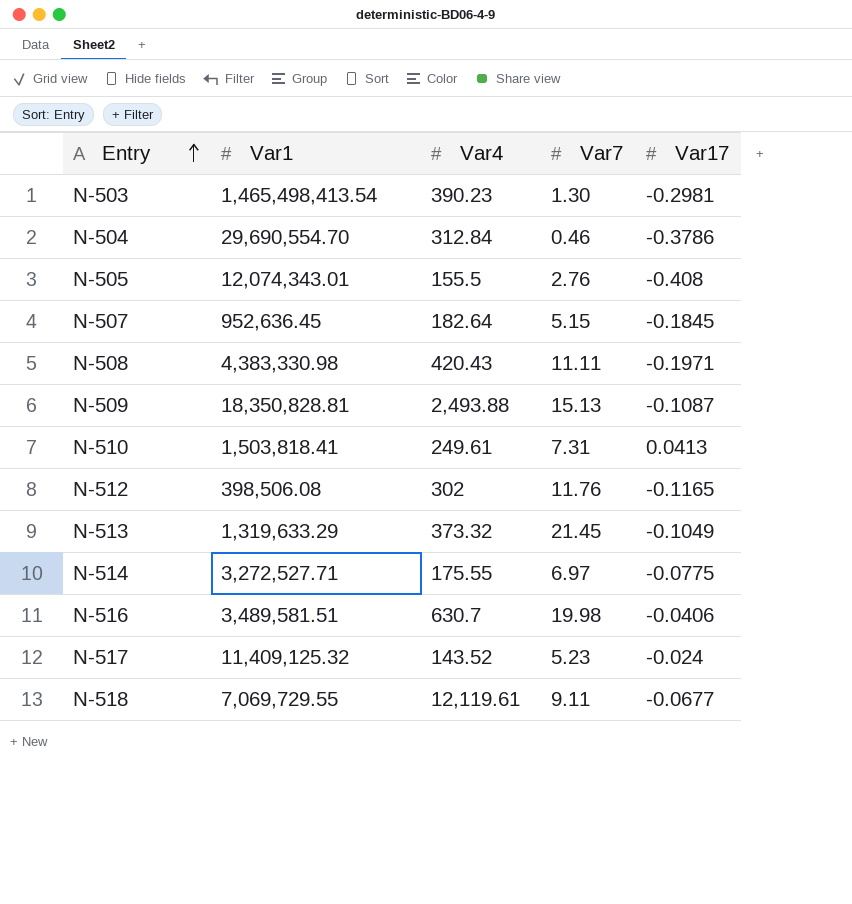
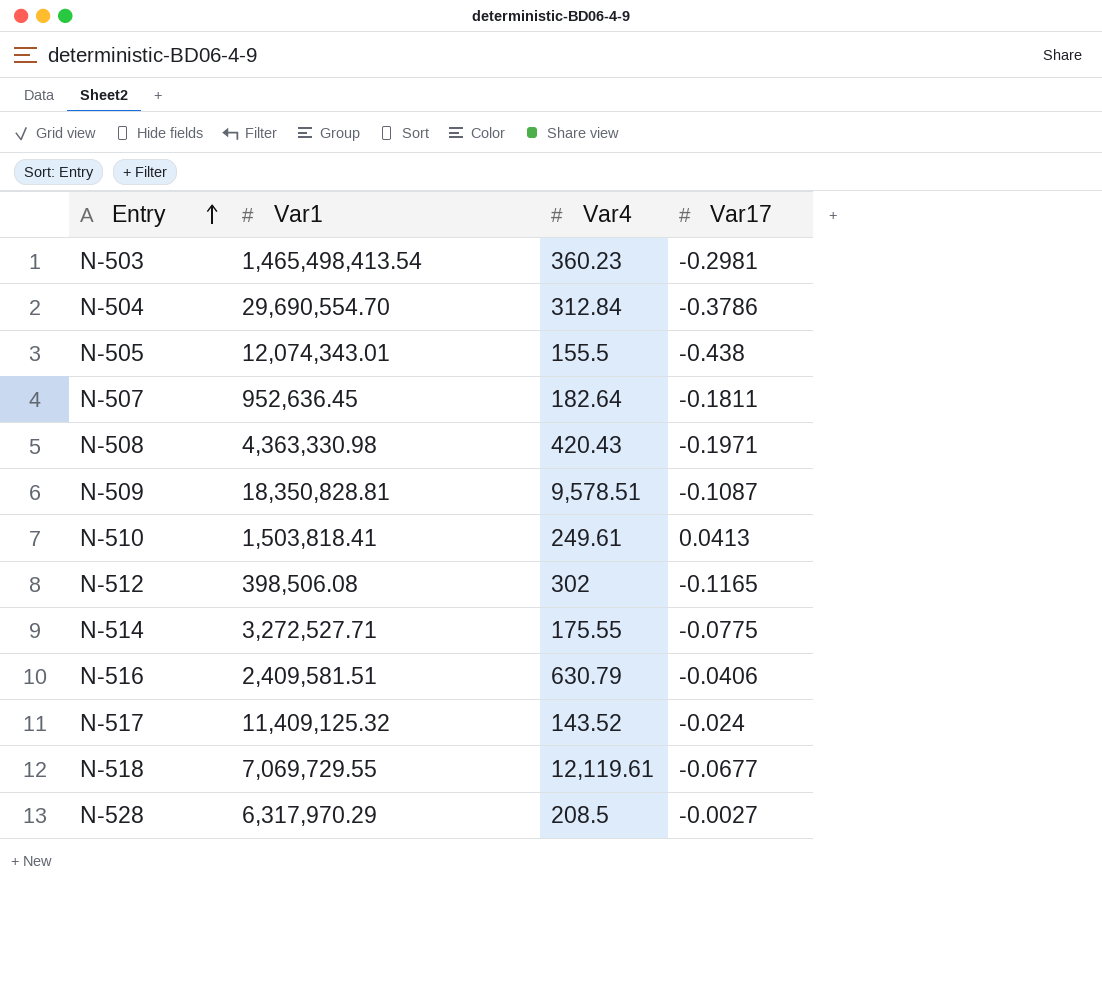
column Var7 | position: 4 -> none
row N-513: 1,319,633.29 | 373.32 | 21.45 | -0.1049 -> none
N-503 | Var4: 390.23 -> 360.23
N-505 | Var17: -0.408 -> -0.438
N-507 | Var17: -0.1845 -> -0.1811
N-508 | Var1: 4,383,330.98 -> 4,363,330.98
N-509 | Var4: 2,493.88 -> 9,578.51
N-516 | Var1: 3,489,581.51 -> 2,409,581.51
N-516 | Var4: 630.7 -> 630.79
row N-528: none -> 6,317,970.29 | 208.5 | -0.0027

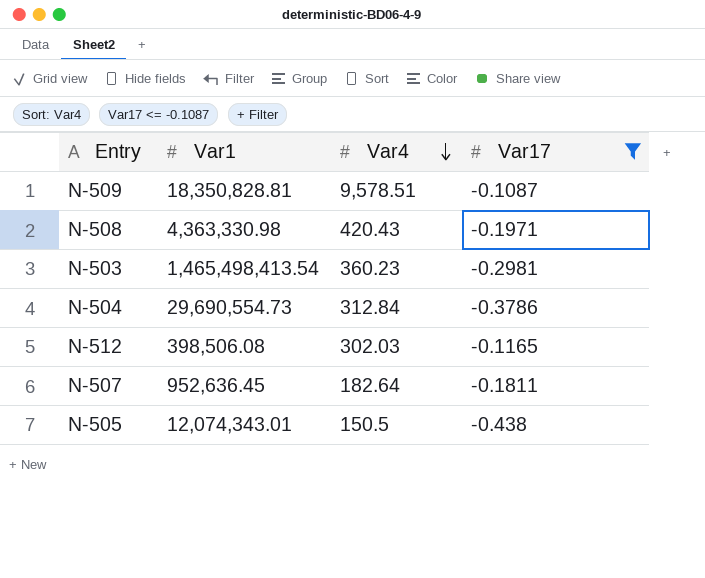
filter: none -> Var17 <= -0.1087
row order: Entry ascending -> Var4 descending
N-504 | Var1: 29,690,554.70 -> 29,690,554.73
N-512 | Var4: 302 -> 302.03
N-505 | Var4: 155.5 -> 150.5

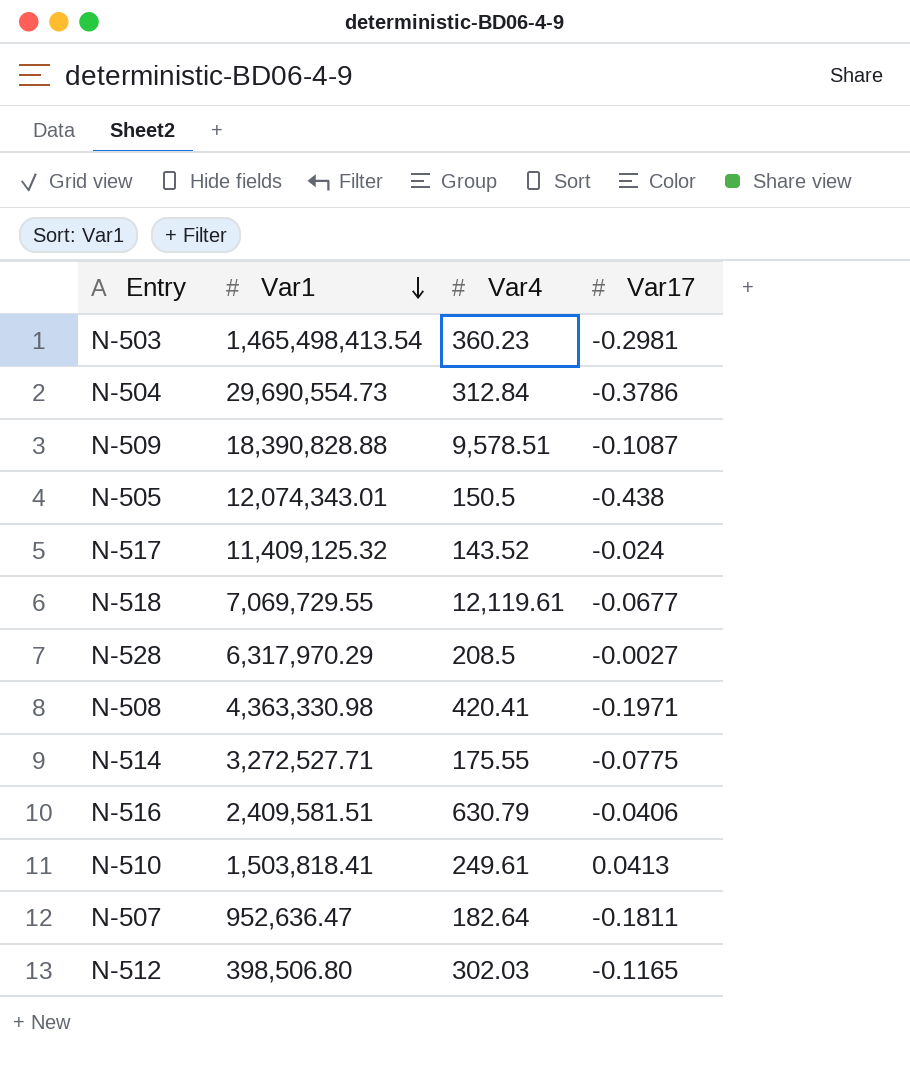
filter: Var17 <= -0.1087 -> none
row order: Var4 descending -> Var1 descending
N-509 | Var1: 18,350,828.81 -> 18,390,828.88
N-508 | Var4: 420.43 -> 420.41
N-507 | Var1: 952,636.45 -> 952,636.47
N-512 | Var1: 398,506.08 -> 398,506.80

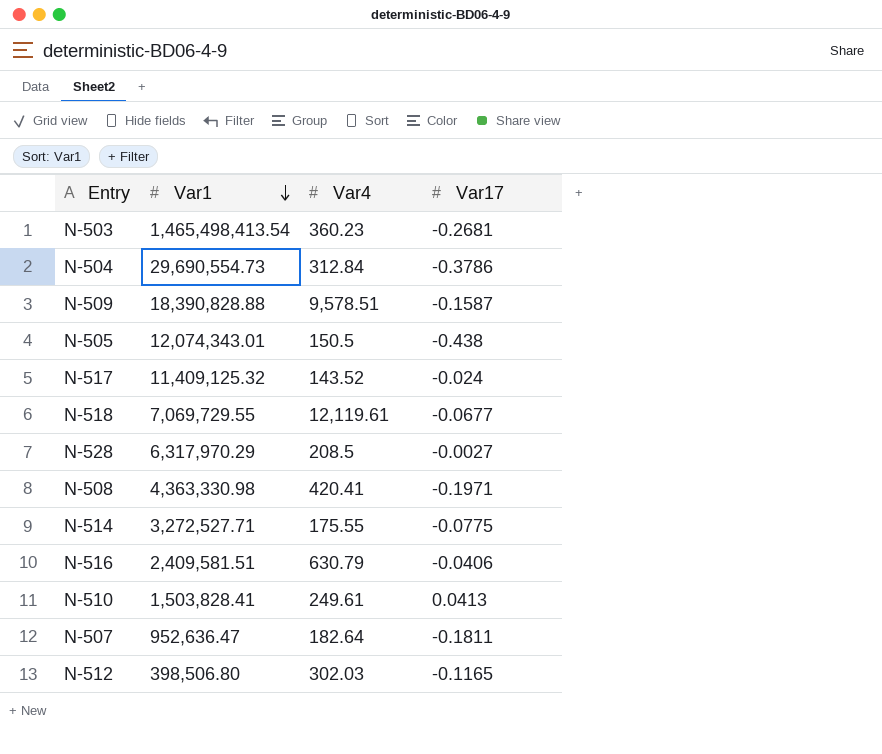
N-503 | Var17: -0.2981 -> -0.2681
N-509 | Var17: -0.1087 -> -0.1587
N-510 | Var1: 1,503,818.41 -> 1,503,828.41

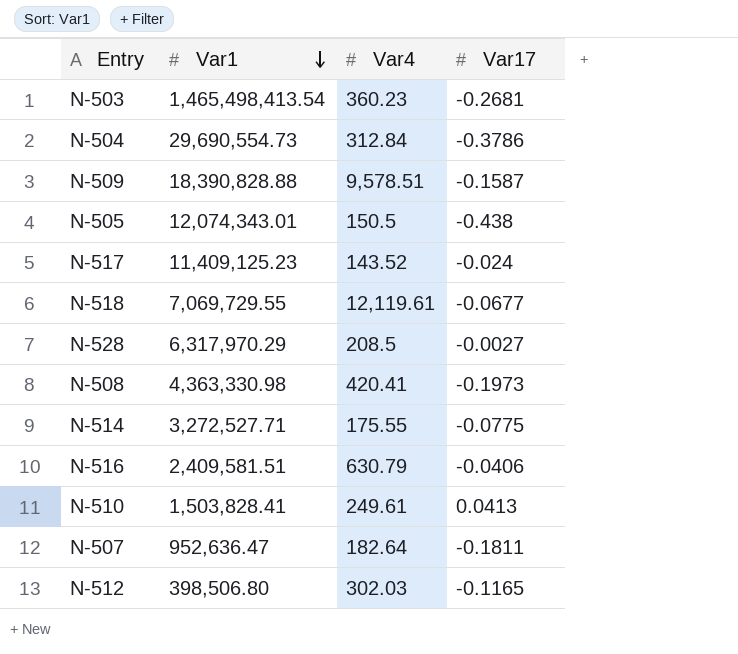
N-517 | Var1: 11,409,125.32 -> 11,409,125.23
N-508 | Var17: -0.1971 -> -0.1973

